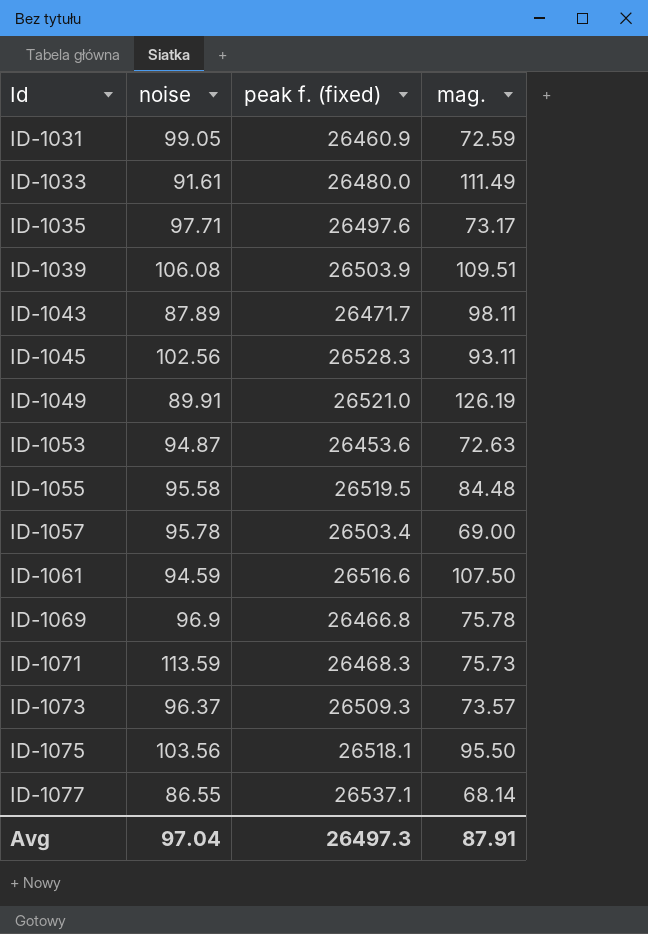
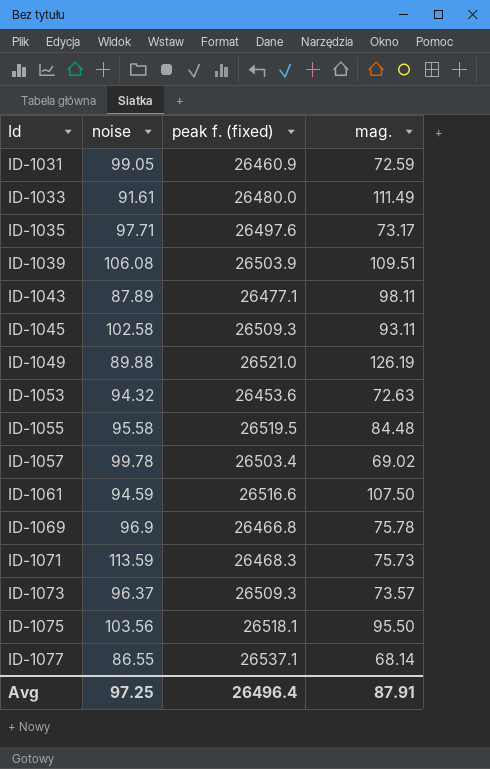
ID-1043 | peak f. (fixed): 26471.7 -> 26477.1
ID-1045 | noise: 102.56 -> 102.58
ID-1045 | peak f. (fixed): 26528.3 -> 26509.3
ID-1049 | noise: 89.91 -> 89.88
ID-1053 | noise: 94.87 -> 94.32
ID-1057 | noise: 95.78 -> 99.78
ID-1057 | mag.: 69.00 -> 69.02
Avg | noise: 97.04 -> 97.25
Avg | peak f. (fixed): 26497.3 -> 26496.4

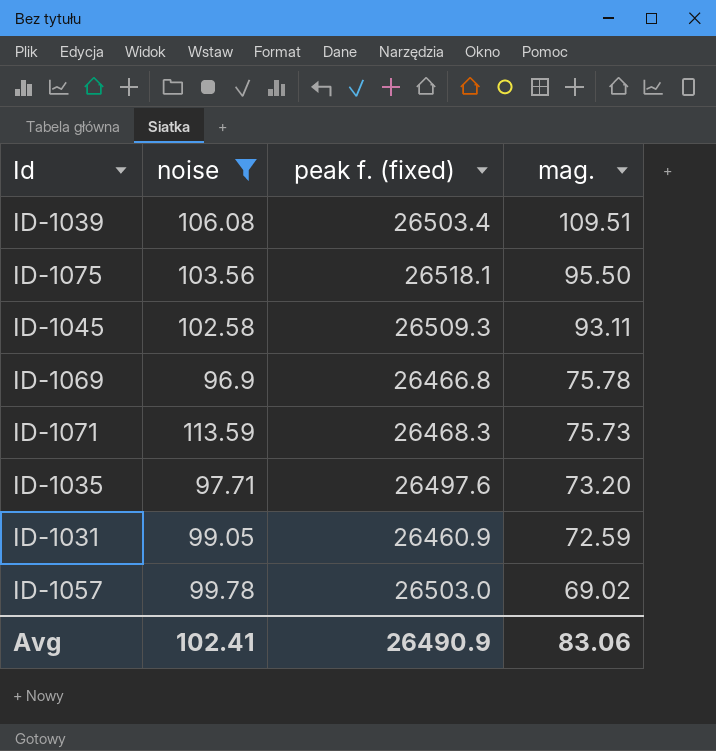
filter: none -> noise >= 96.9
row order: Id ascending -> mag. descending
ID-1039 | peak f. (fixed): 26503.9 -> 26503.4
ID-1035 | mag.: 73.17 -> 73.20
ID-1057 | peak f. (fixed): 26503.4 -> 26503.0
Avg | noise: 97.25 -> 102.41
Avg | peak f. (fixed): 26496.4 -> 26490.9
Avg | mag.: 87.91 -> 83.06

